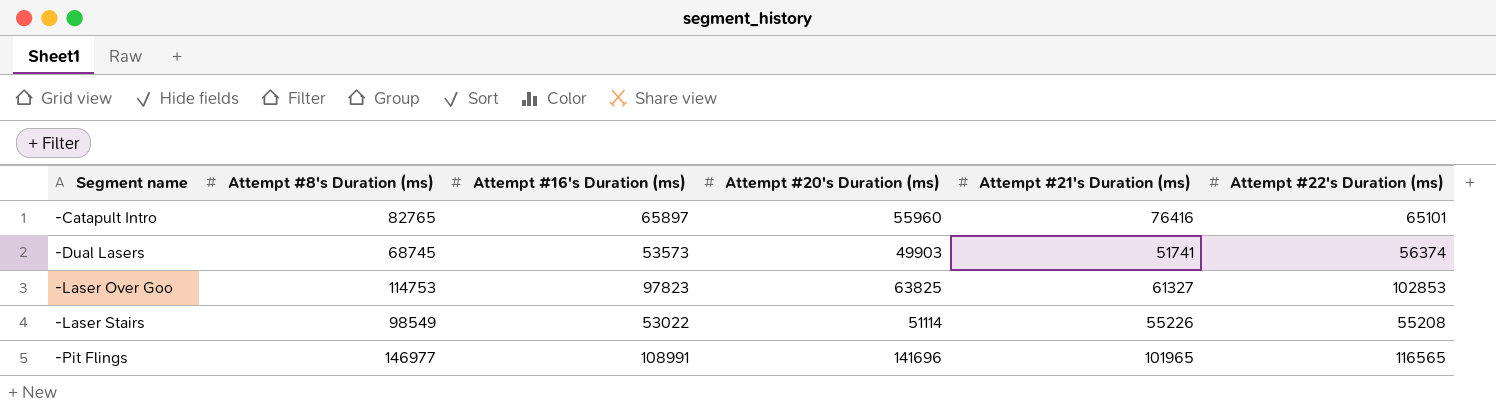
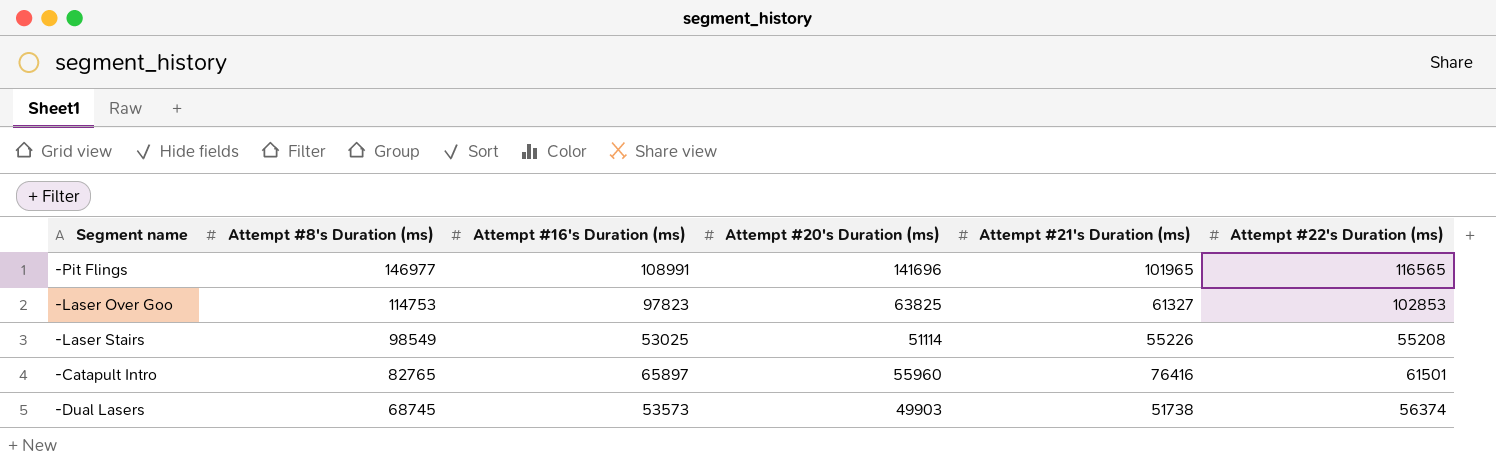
row order: Segment name ascending -> Attempt #8's Duration (ms) descending
-Laser Stairs | Attempt #16's Duration (ms): 53022 -> 53025
-Catapult Intro | Attempt #22's Duration (ms): 65101 -> 61501
-Dual Lasers | Attempt #21's Duration (ms): 51741 -> 51738

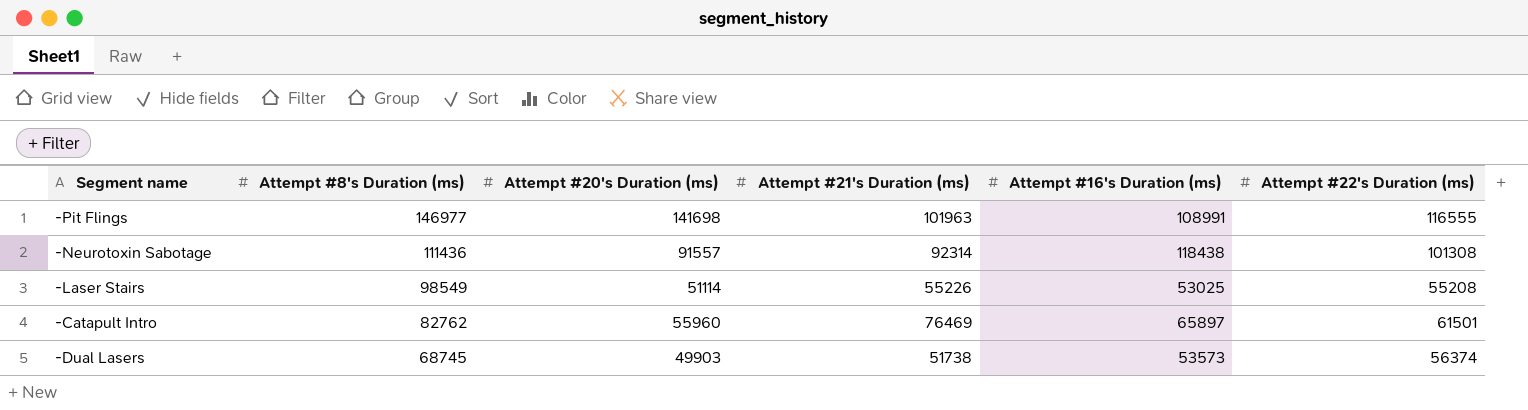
column Attempt #16's Duration (ms) | position: 3 -> 5
row -Laser Over Goo: 114753 | 97823 | 63825 | 61327 | 102853 -> none
-Pit Flings | Attempt #20's Duration (ms): 141696 -> 141698
-Pit Flings | Attempt #21's Duration (ms): 101965 -> 101963
-Pit Flings | Attempt #22's Duration (ms): 116565 -> 116555
row -Neurotoxin Sabotage: none -> 111436 | 91557 | 92314 | 118438 | 101308
-Catapult Intro | Attempt #8's Duration (ms): 82765 -> 82762
-Catapult Intro | Attempt #21's Duration (ms): 76416 -> 76469

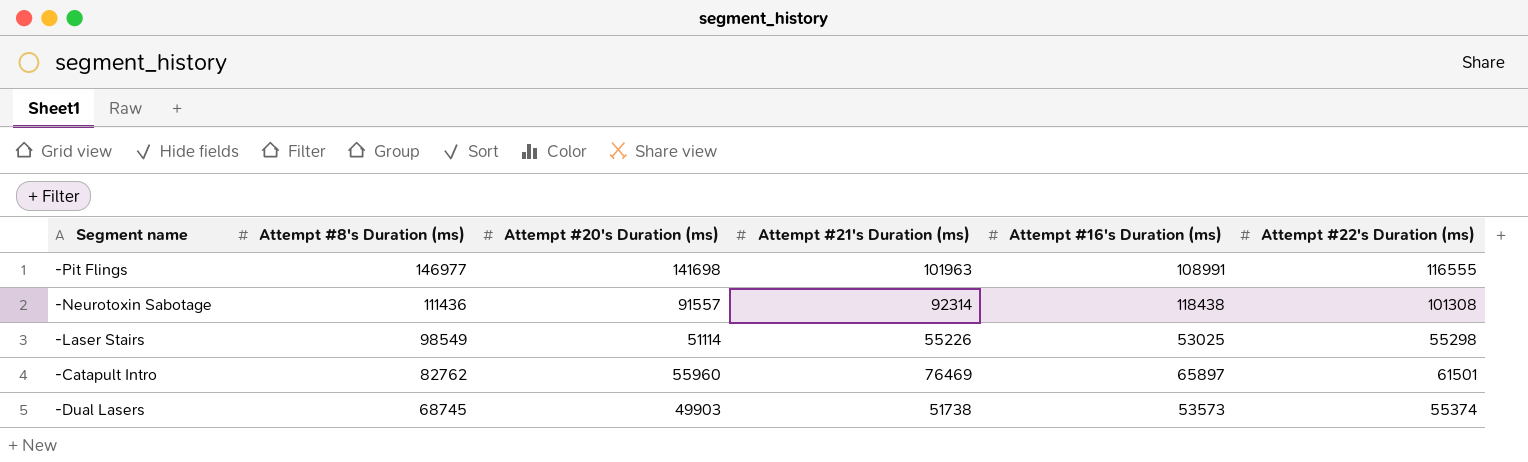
-Laser Stairs | Attempt #22's Duration (ms): 55208 -> 55298
-Dual Lasers | Attempt #22's Duration (ms): 56374 -> 55374

